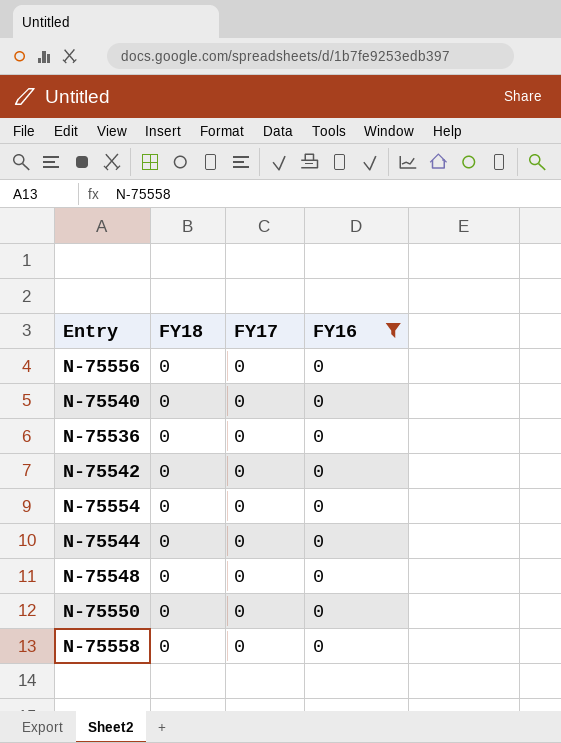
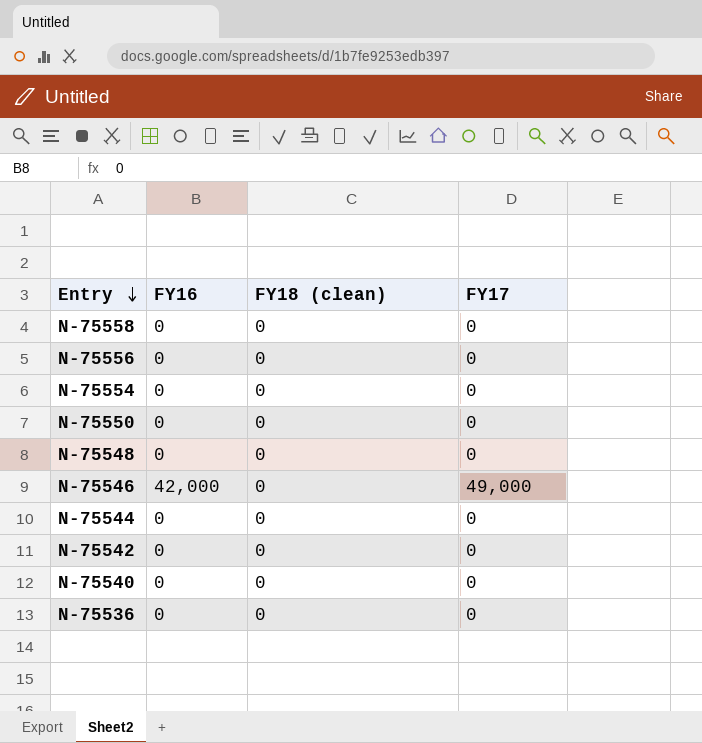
filter: FY16 = 0 -> none
row order: none -> Entry descending
column FY16 | position: 4 -> 2
column name: FY18 -> FY18 (clean)

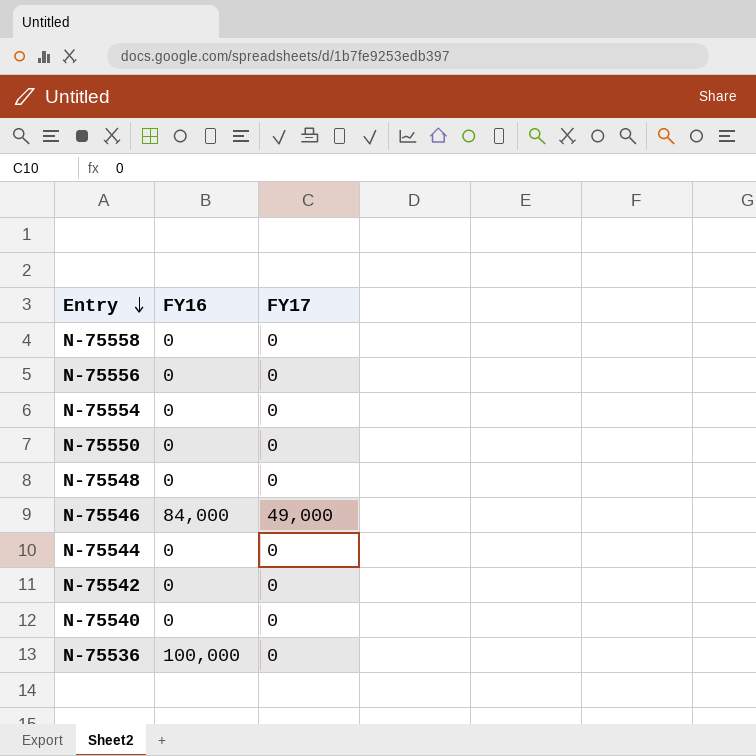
column FY18 (clean) | position: 3 -> none
N-75546 | FY16: 42,000 -> 84,000
N-75536 | FY16: 0 -> 100,000

